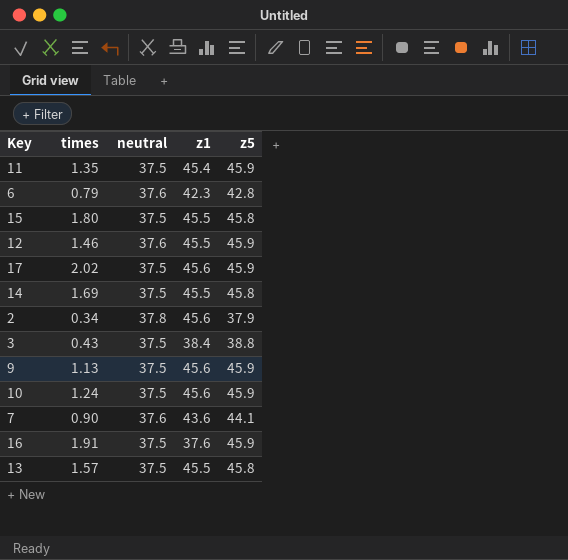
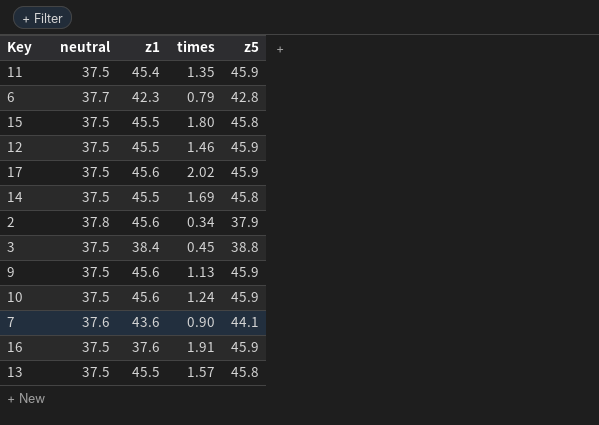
column times | position: 2 -> 4
6 | neutral: 37.6 -> 37.7
12 | neutral: 37.6 -> 37.5
3 | times: 0.43 -> 0.45

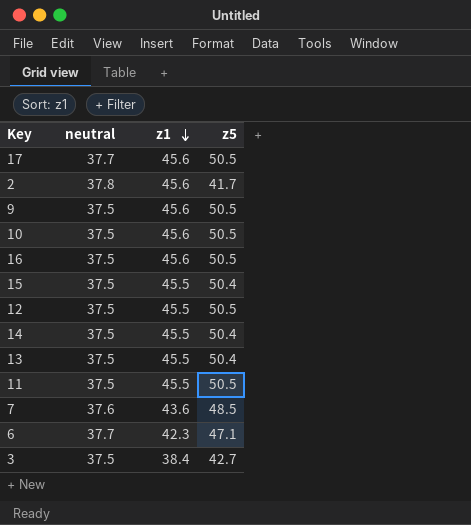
row order: none -> z1 descending
column times | position: 4 -> none
17 | neutral: 37.5 -> 37.7
17 | z5: 45.9 -> 50.5
2 | z5: 37.9 -> 41.7
9 | z5: 45.9 -> 50.5
10 | z5: 45.9 -> 50.5
16 | z1: 37.6 -> 45.6
16 | z5: 45.9 -> 50.5
15 | z5: 45.8 -> 50.4
12 | z5: 45.9 -> 50.5
14 | z5: 45.8 -> 50.4
13 | z5: 45.8 -> 50.4
11 | z1: 45.4 -> 45.5
11 | z5: 45.9 -> 50.5
7 | z5: 44.1 -> 48.5
6 | z5: 42.8 -> 47.1
3 | z5: 38.8 -> 42.7

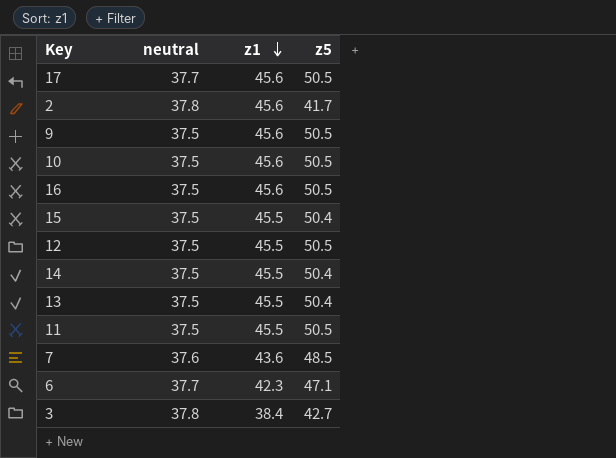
3 | neutral: 37.5 -> 37.8

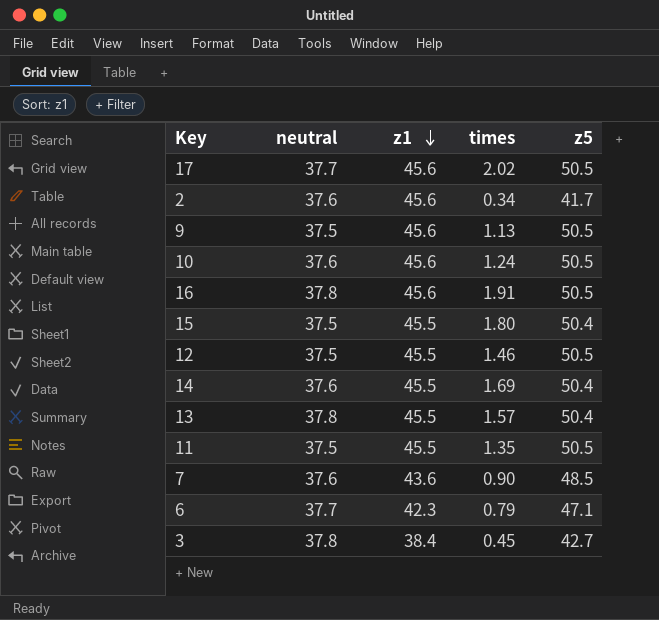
column times | position: none -> 4
2 | neutral: 37.8 -> 37.6
10 | neutral: 37.5 -> 37.6
16 | neutral: 37.5 -> 37.8
14 | neutral: 37.5 -> 37.6
13 | neutral: 37.5 -> 37.8

